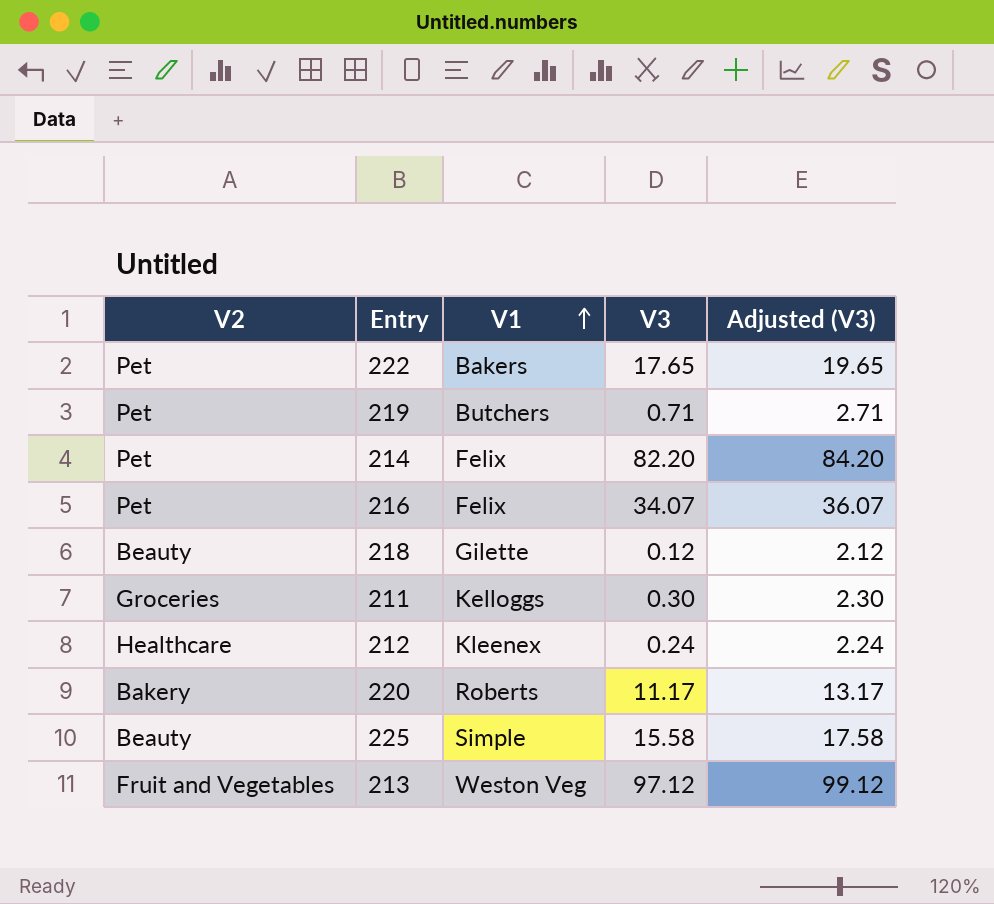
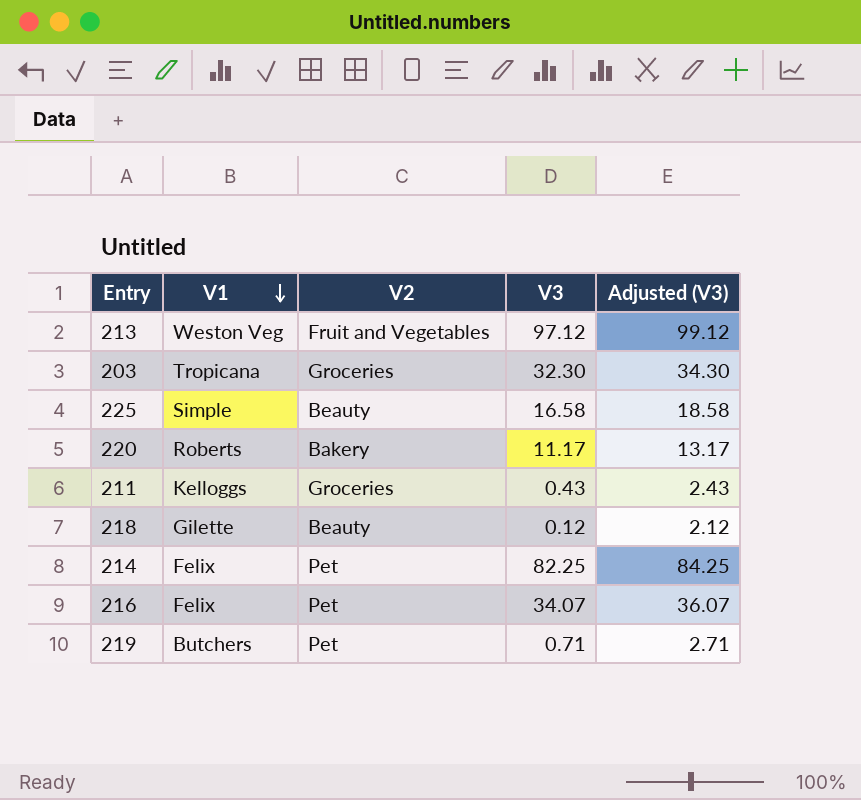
row order: V1 ascending -> V1 descending
column V2 | position: 1 -> 3
row 222: Pet | Bakers | 17.65 | 19.65 -> none
row 212: Healthcare | Kleenex | 0.24 | 2.24 -> none
row 203: none -> Tropicana | Groceries | 32.30 | 34.30
225 | V3: 15.58 -> 16.58
225 | Adjusted (V3): 17.58 -> 18.58
211 | V3: 0.30 -> 0.43
211 | Adjusted (V3): 2.30 -> 2.43
214 | V3: 82.20 -> 82.25
214 | Adjusted (V3): 84.20 -> 84.25

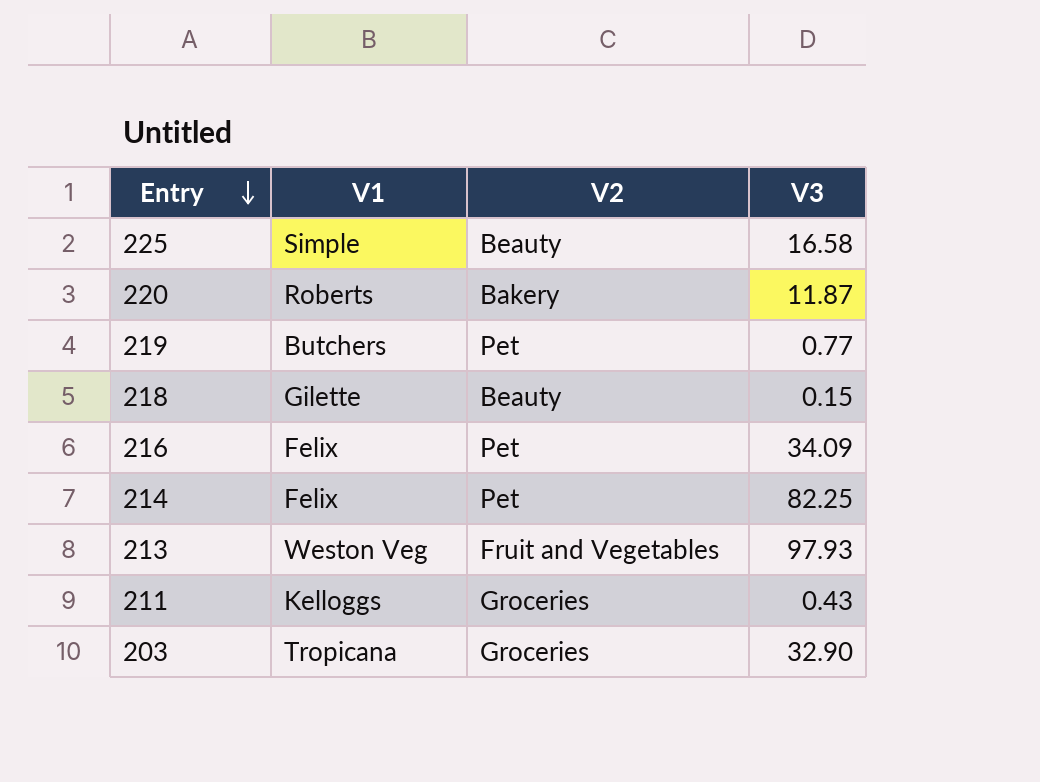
row order: V1 descending -> Entry descending
column Adjusted (V3) | formula: [V3] + 2 -> none
220 | V3: 11.17 -> 11.87
219 | V3: 0.71 -> 0.77
218 | V3: 0.12 -> 0.15
216 | V3: 34.07 -> 34.09
213 | V3: 97.12 -> 97.93
203 | V3: 32.30 -> 32.90

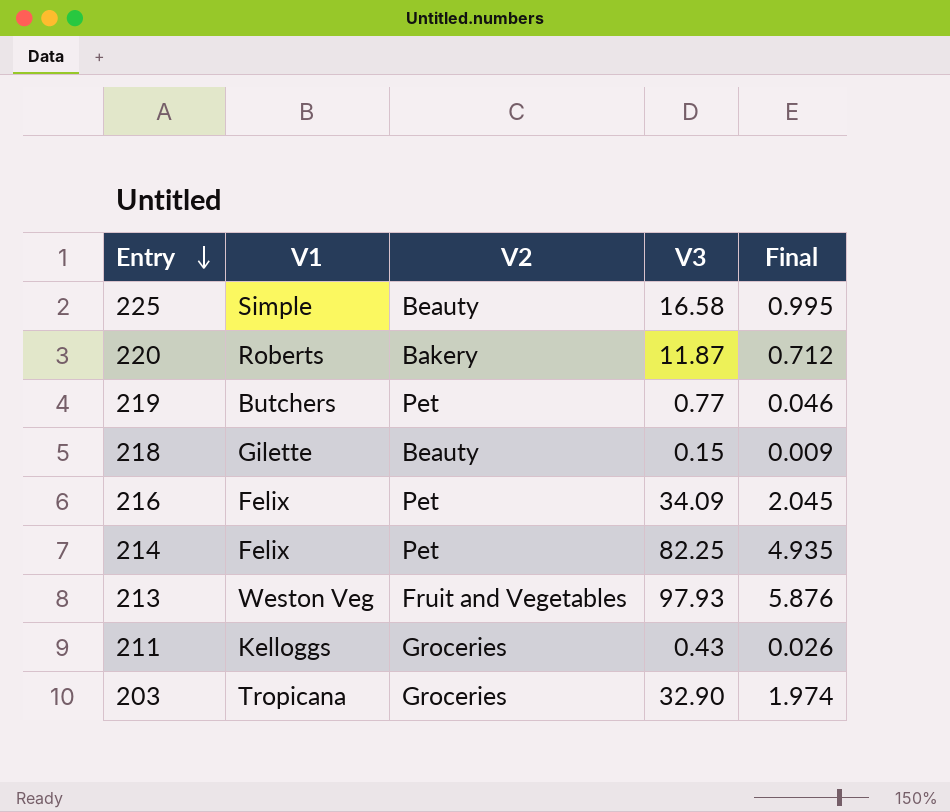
column Final | formula: none -> [V3] * 0.06

